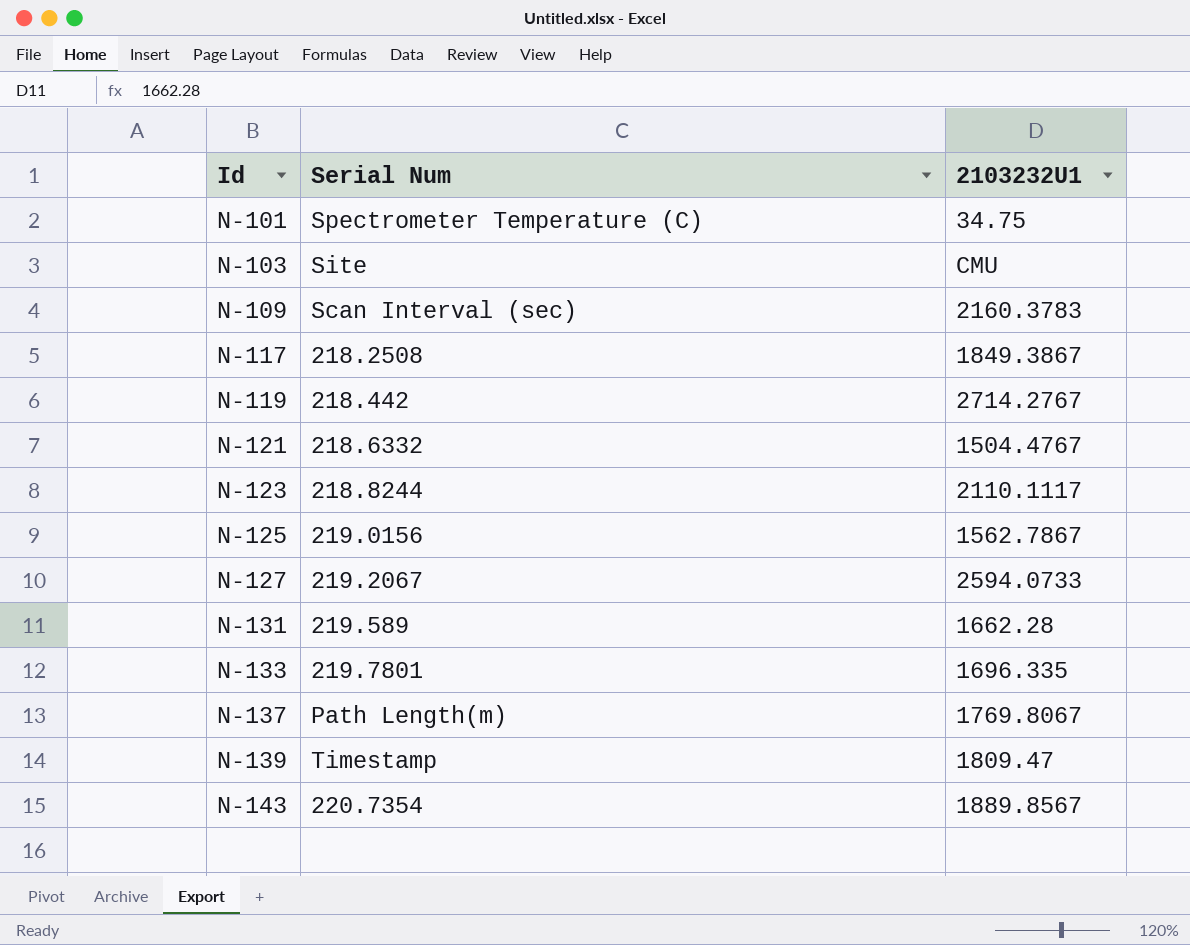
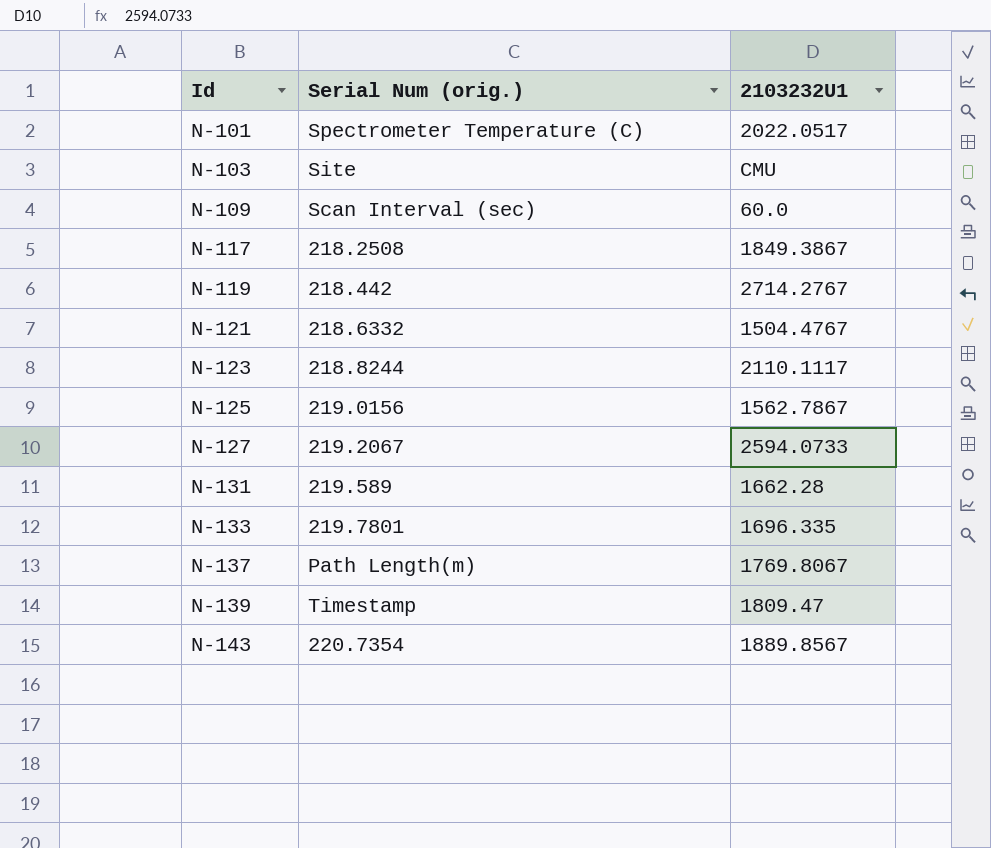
column name: Serial Num -> Serial Num (orig.)
N-101 | 2103232U1: 34.75 -> 2022.0517
N-109 | 2103232U1: 2160.3783 -> 60.0

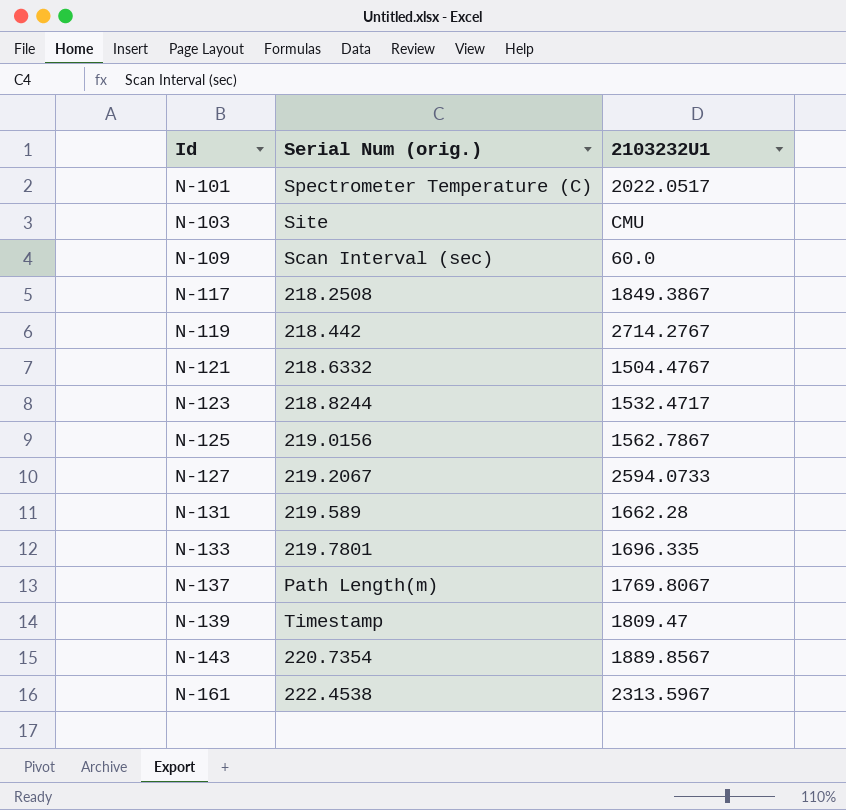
N-123 | 2103232U1: 2110.1117 -> 1532.4717
row N-161: none -> 222.4538 | 2313.5967

